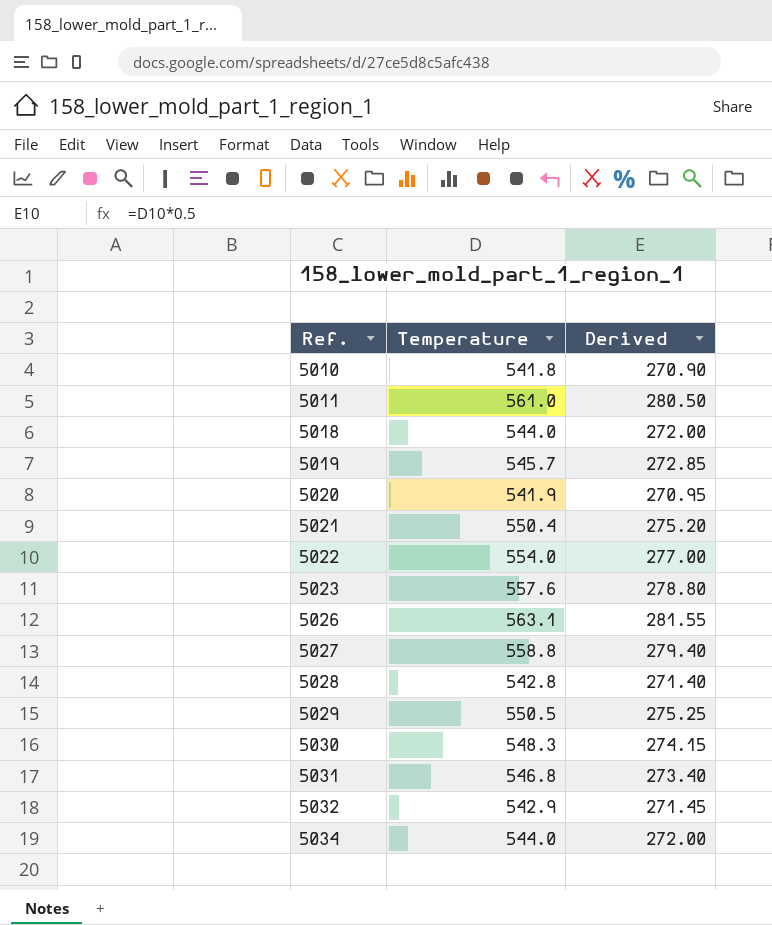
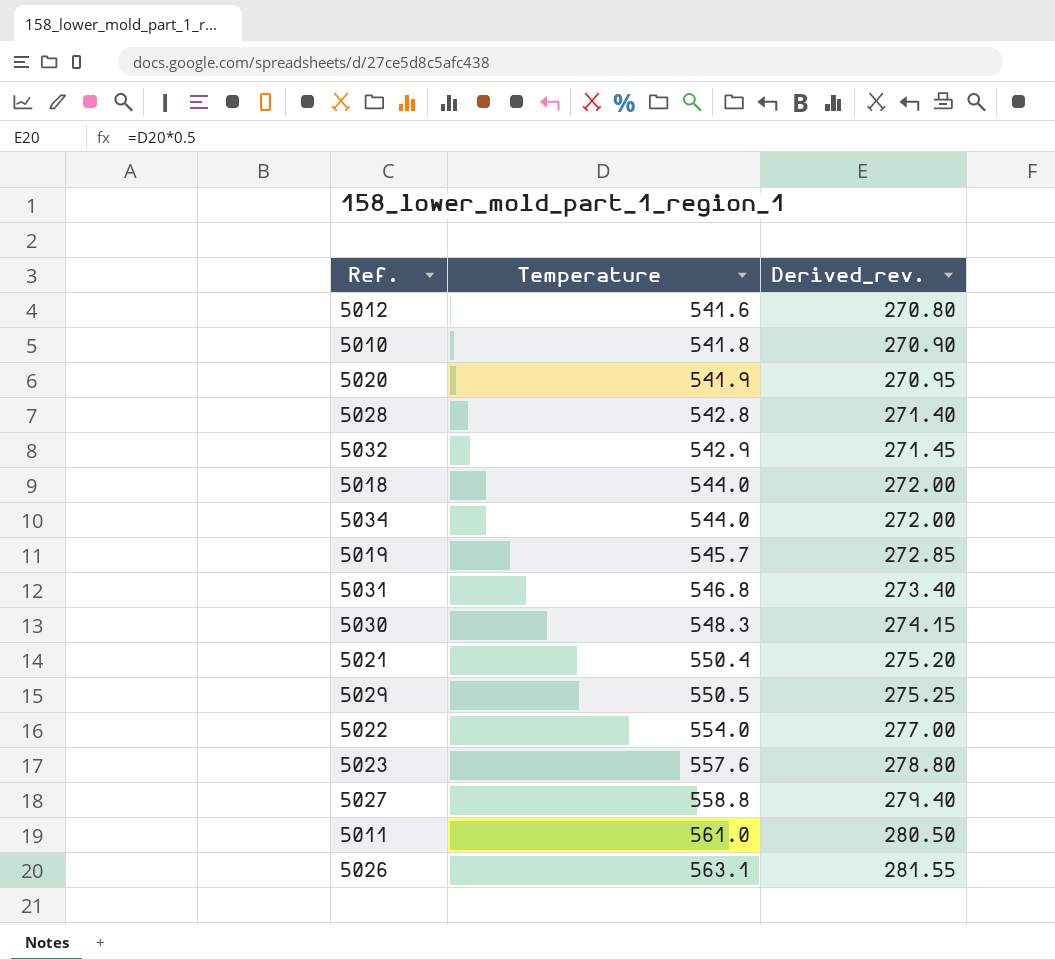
row order: Ref. ascending -> Temperature ascending
column name: Derived -> Derived_rev.
row 5012: none -> 541.6 | 270.80

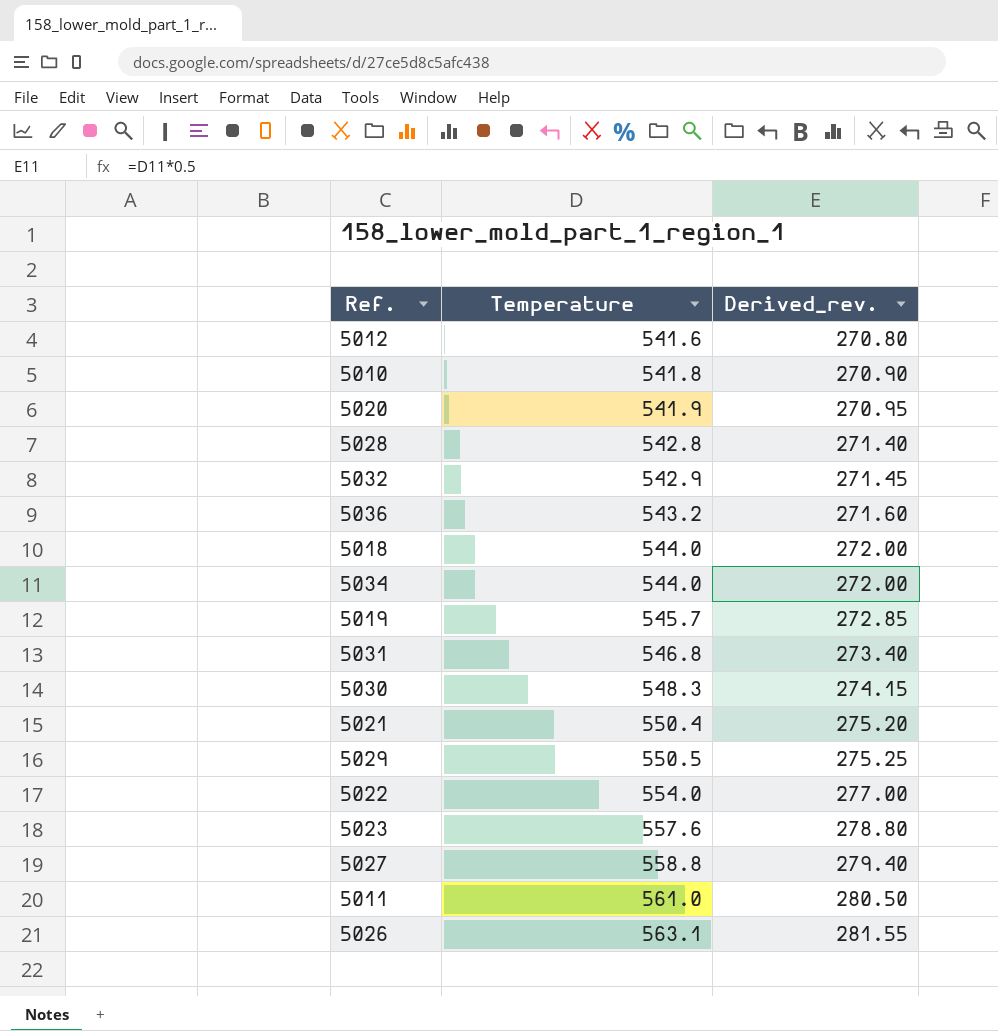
row 5036: none -> 543.2 | 271.60

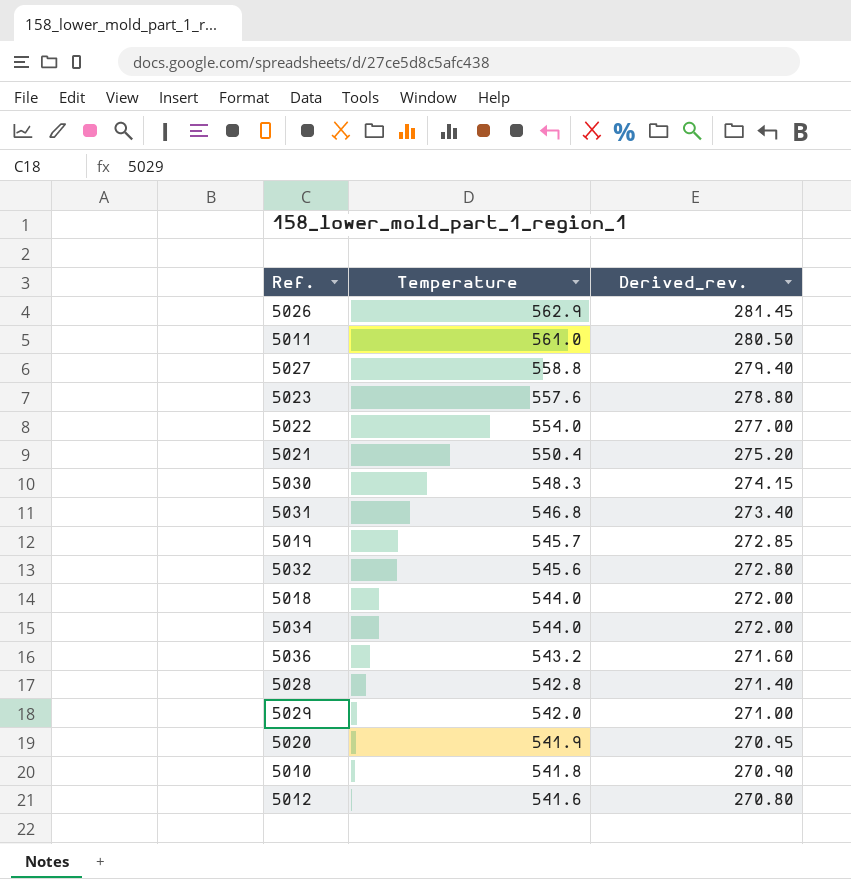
row order: Temperature ascending -> Temperature descending
5026 | Temperature: 563.1 -> 562.9
5026 | Derived_rev.: 281.55 -> 281.45
5032 | Temperature: 542.9 -> 545.6
5032 | Derived_rev.: 271.45 -> 272.80
5029 | Temperature: 550.5 -> 542.0
5029 | Derived_rev.: 275.25 -> 271.00

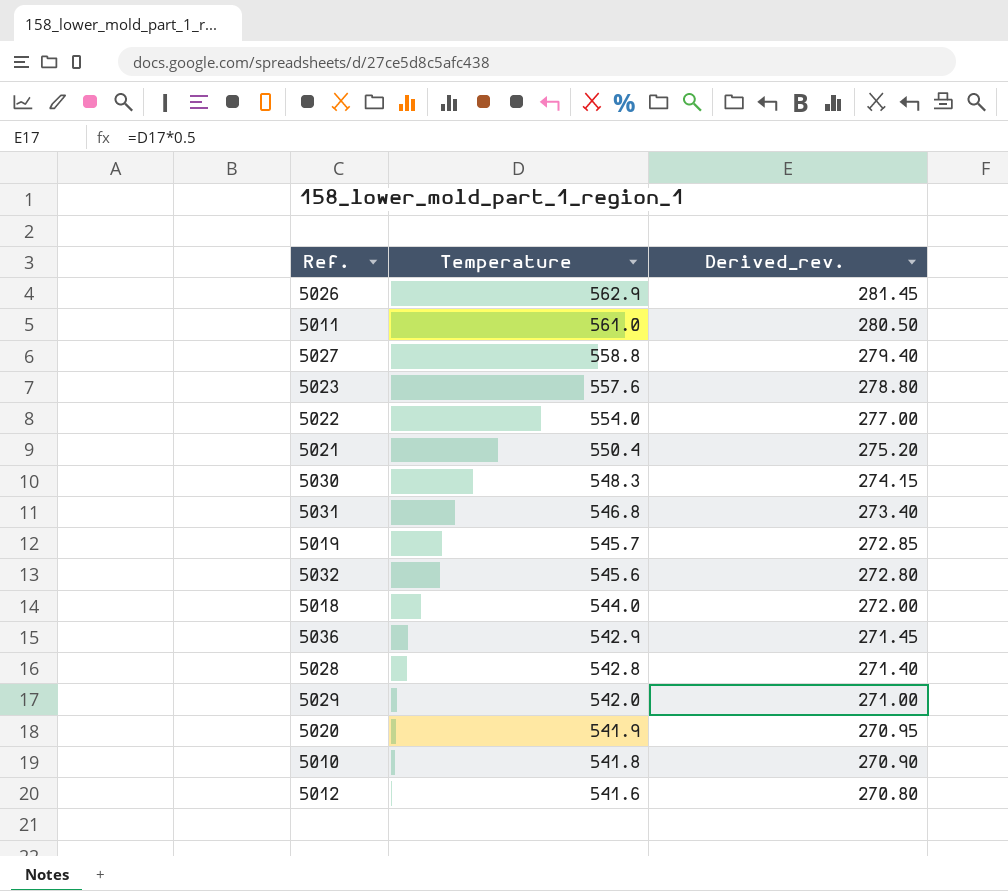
row 5034: 544.0 | 272.00 -> none
5036 | Temperature: 543.2 -> 542.9
5036 | Derived_rev.: 271.60 -> 271.45

